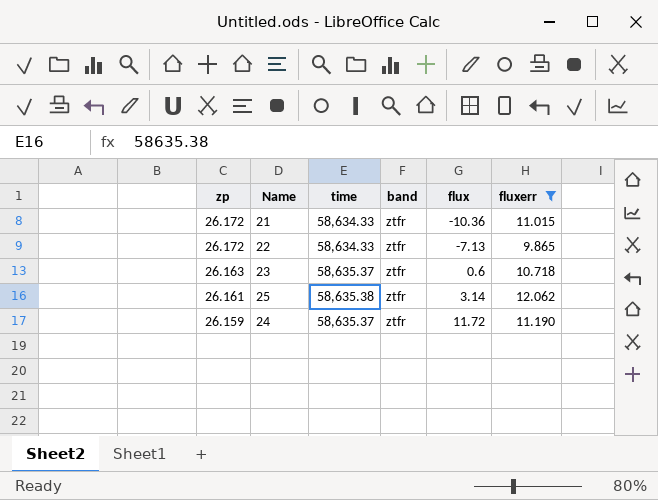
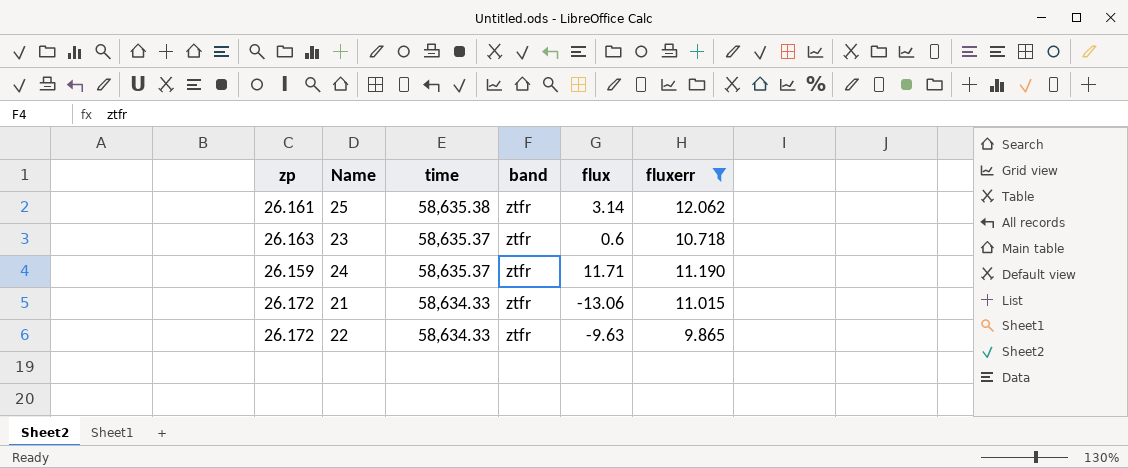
row order: zp descending -> time descending
24 | flux: 11.72 -> 11.71
21 | flux: -10.36 -> -13.06
22 | flux: -7.13 -> -9.63

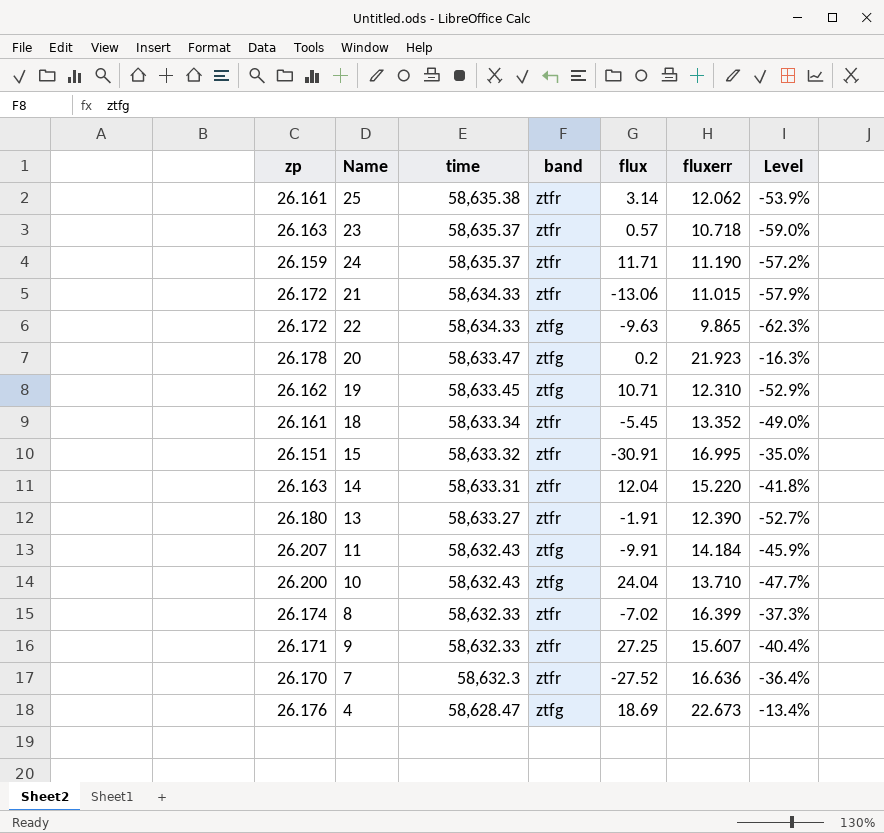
filter: fluxerr <= 12.062 -> none
column Level | formula: none -> ([fluxerr] - [zp]) / [zp]
23 | flux: 0.6 -> 0.57
22 | band: ztfr -> ztfg

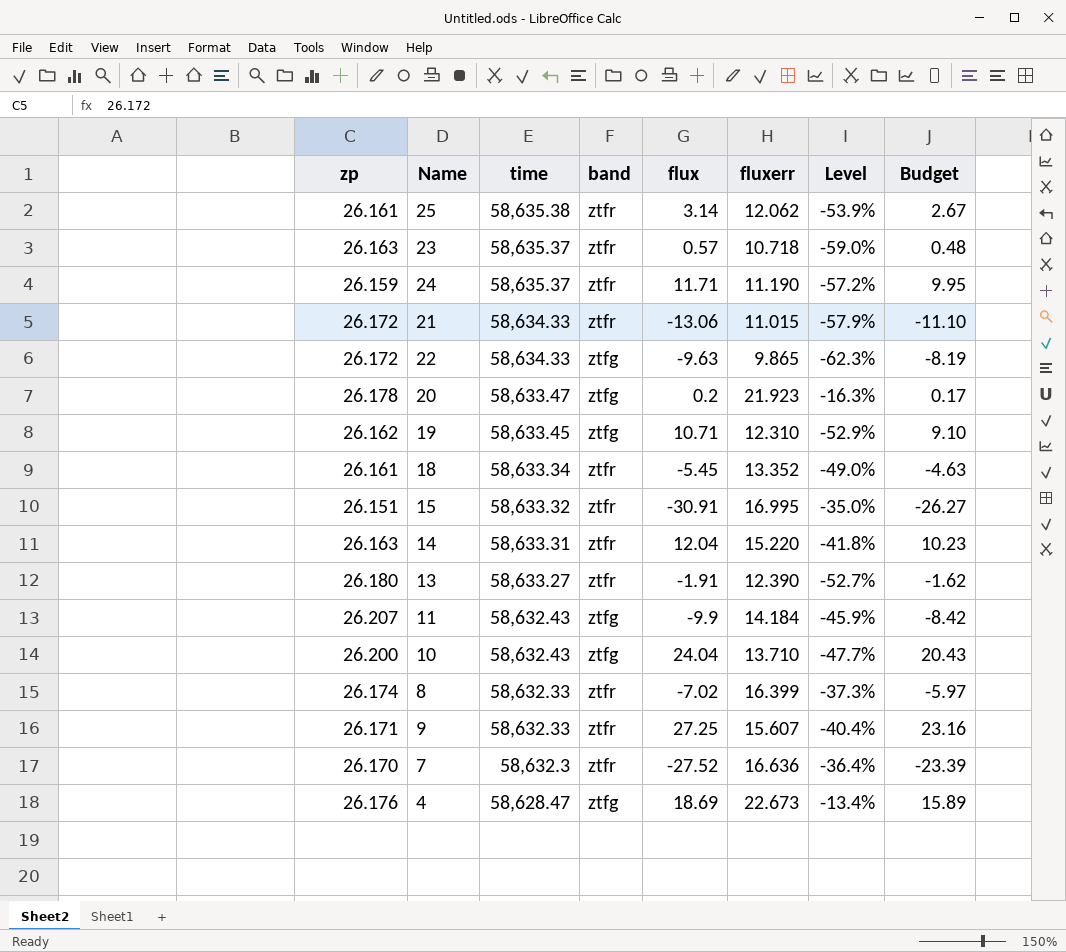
column Budget | formula: none -> [flux] * 0.85
11 | flux: -9.91 -> -9.9

